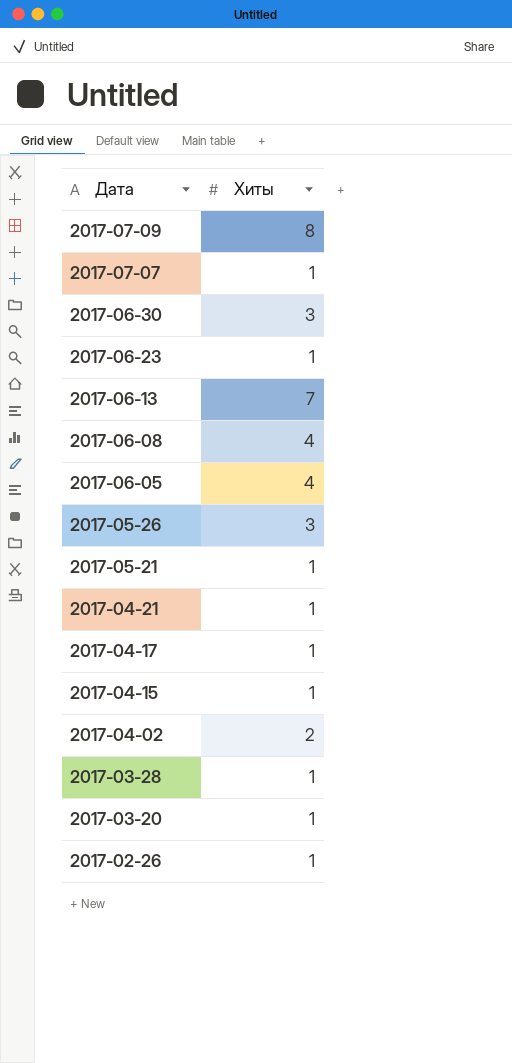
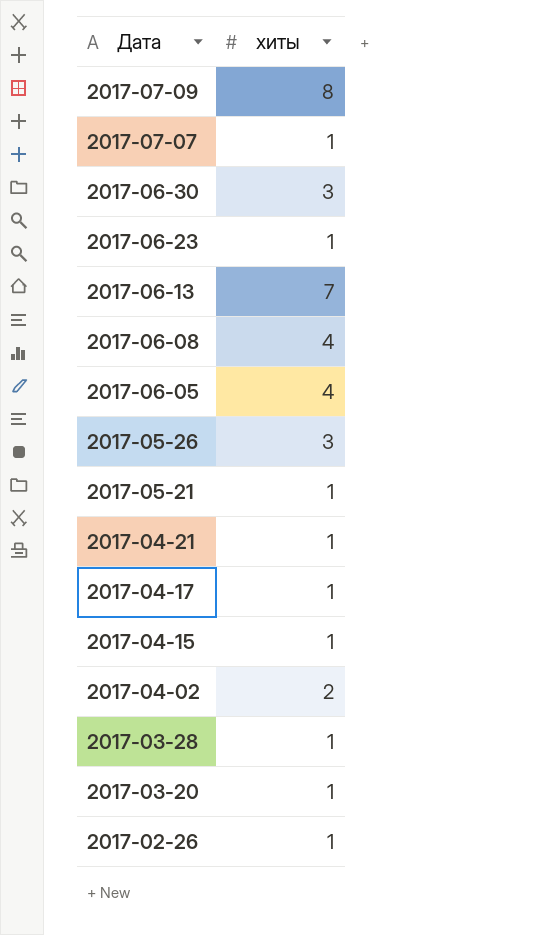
column name: Хиты -> хиты

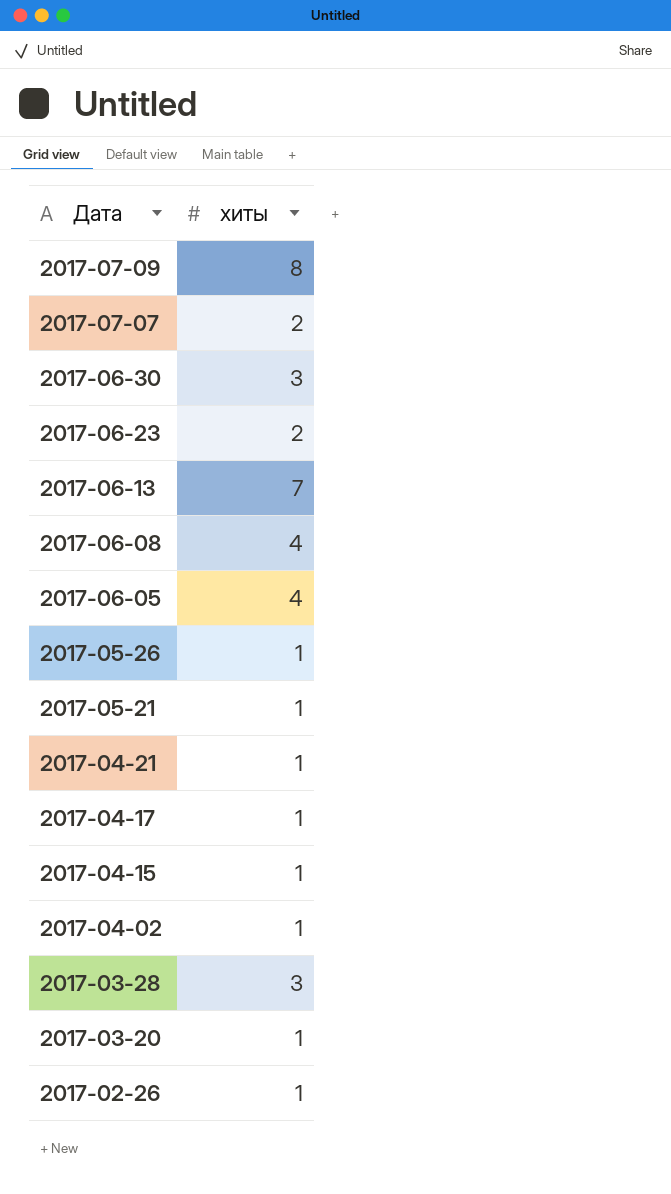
2017-07-07 | хиты: 1 -> 2
2017-06-23 | хиты: 1 -> 2
2017-05-26 | хиты: 3 -> 1
2017-04-02 | хиты: 2 -> 1
2017-03-28 | хиты: 1 -> 3

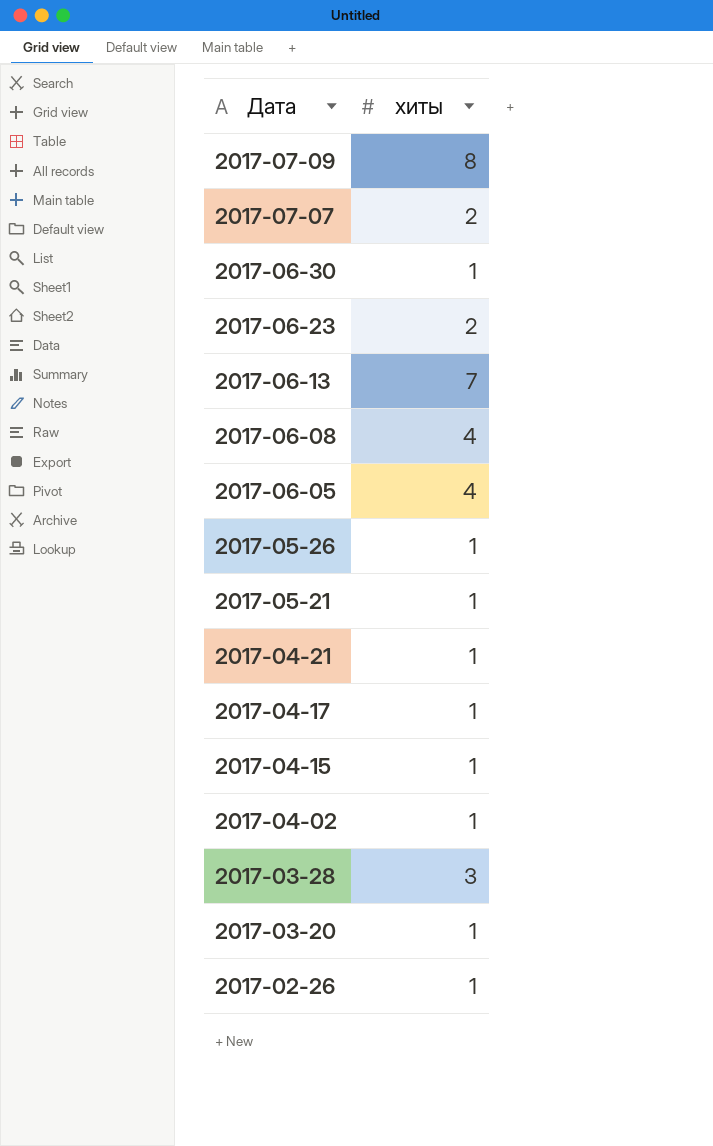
2017-06-30 | хиты: 3 -> 1

